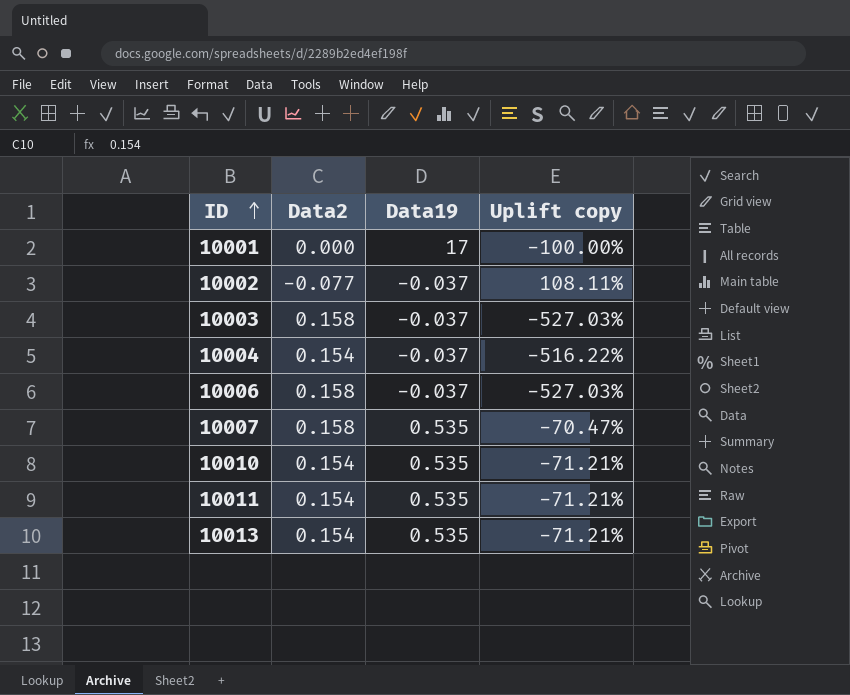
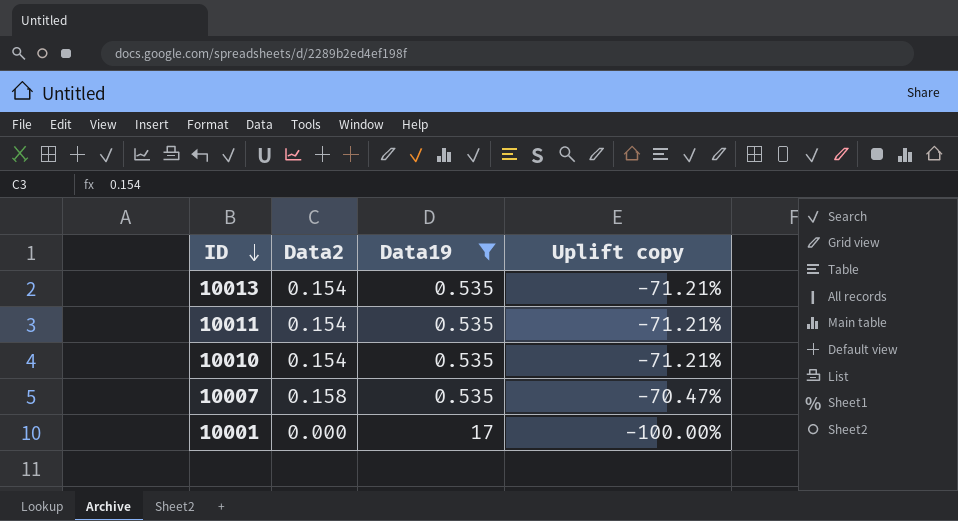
filter: none -> Data19 != -0.037
row order: ID ascending -> ID descending

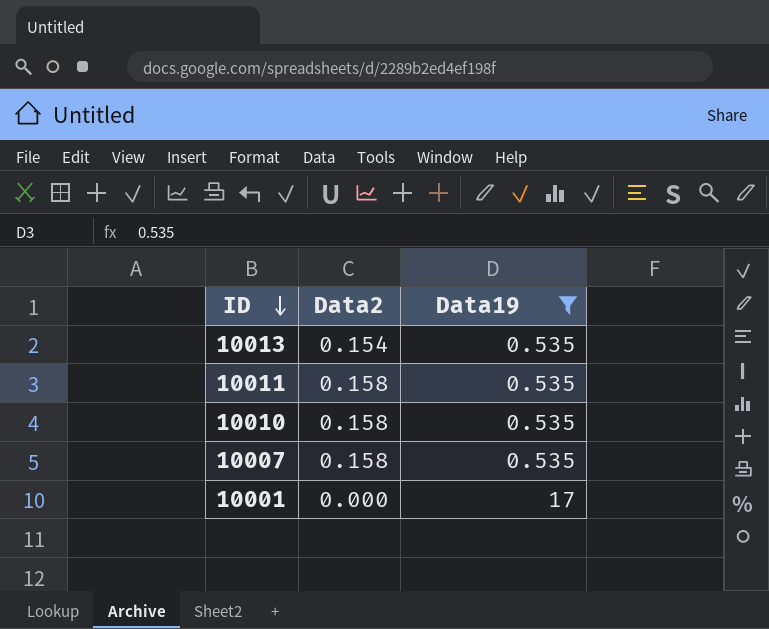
column Uplift copy | formula: ([Data2] - [Data19]) / [Data19] -> none
10011 | Data2: 0.154 -> 0.158
10010 | Data2: 0.154 -> 0.158

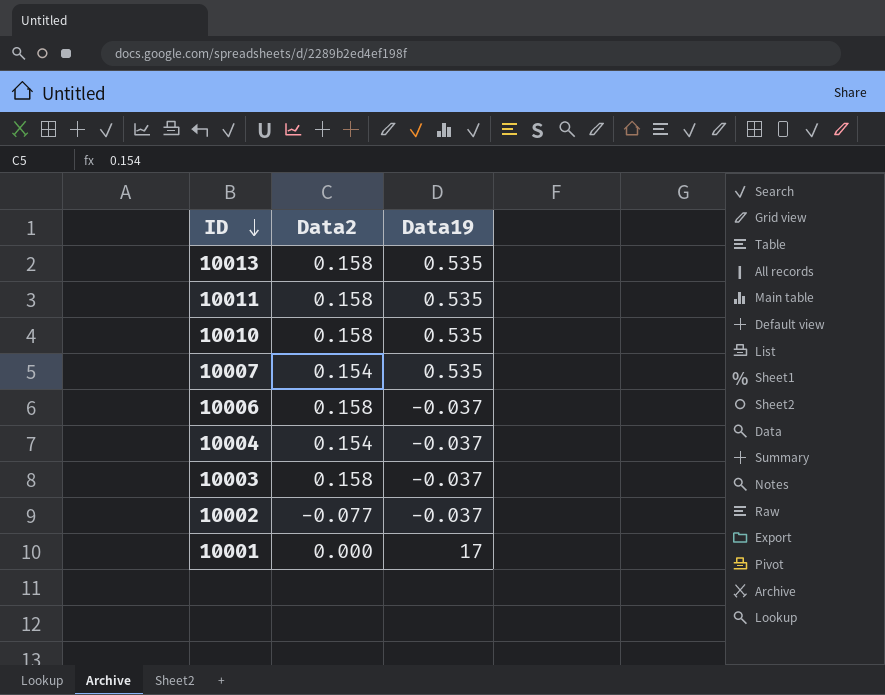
filter: Data19 != -0.037 -> none
10013 | Data2: 0.154 -> 0.158
10007 | Data2: 0.158 -> 0.154

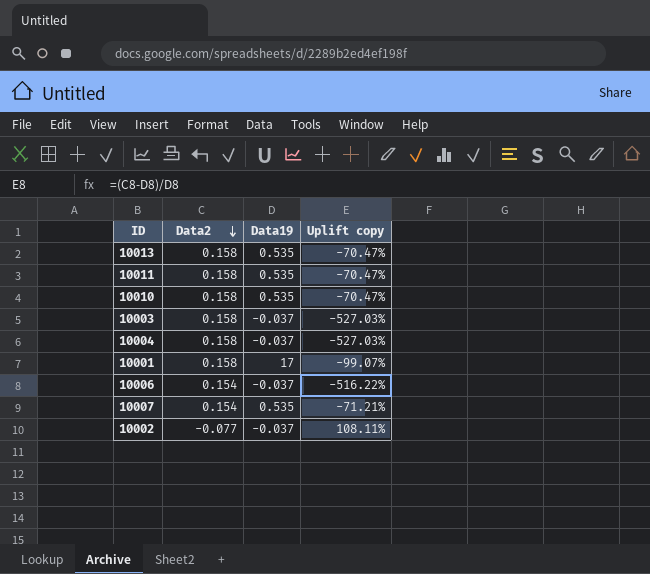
row order: ID descending -> Data2 descending
column Uplift copy | formula: none -> ([Data2] - [Data19]) / [Data19]
10004 | Data2: 0.154 -> 0.158
10001 | Data2: 0.000 -> 0.158
10006 | Data2: 0.158 -> 0.154

